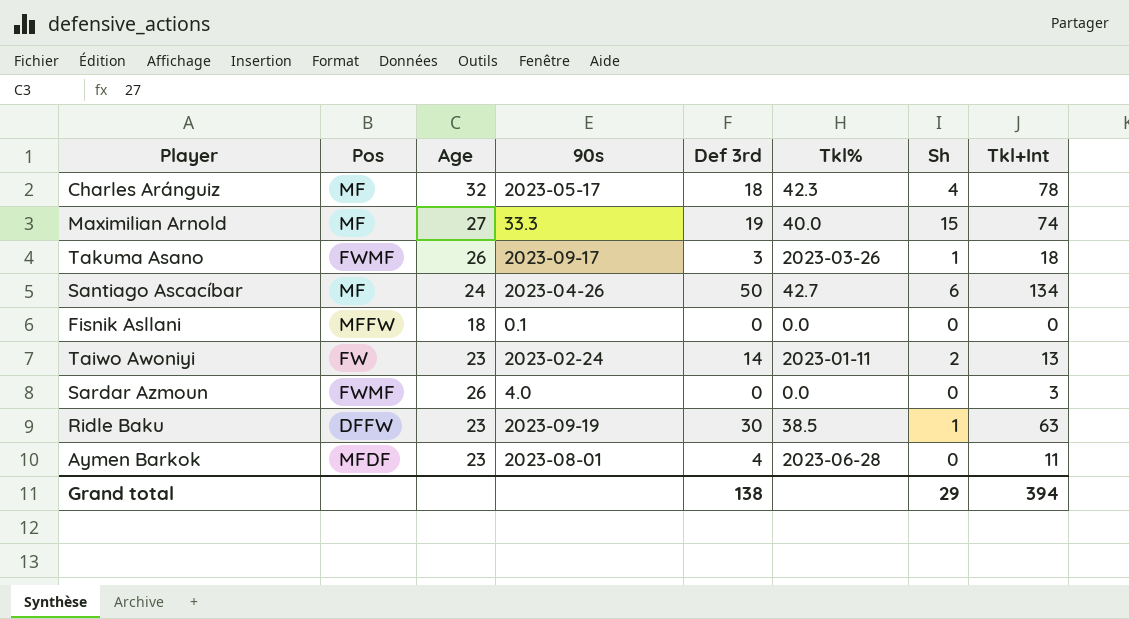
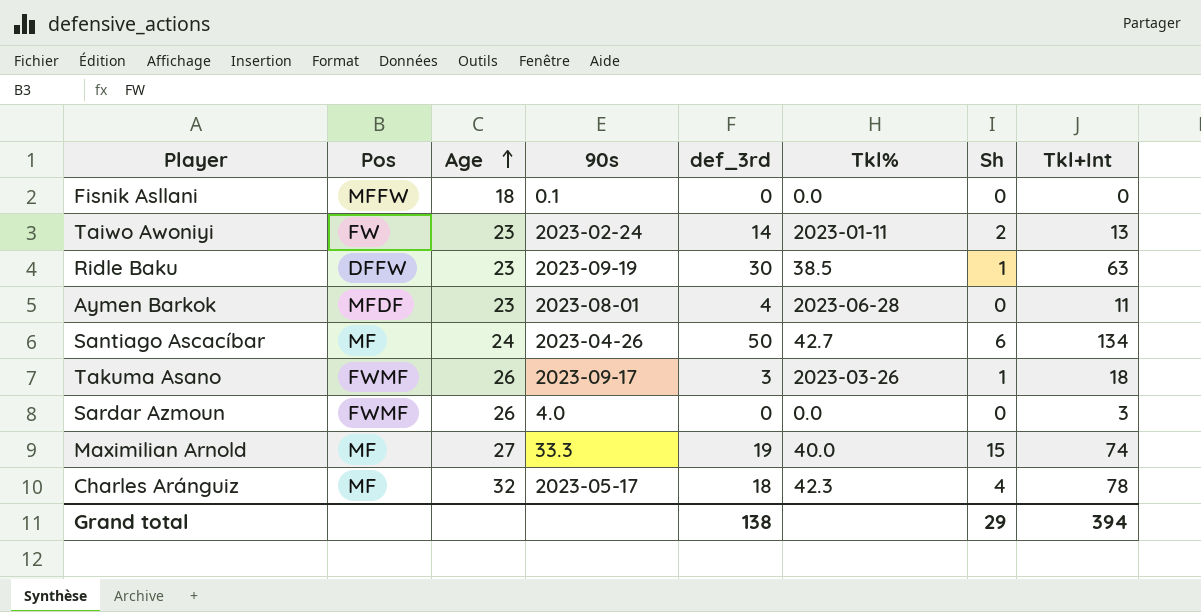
row order: none -> Age ascending
column name: Def 3rd -> def_3rd

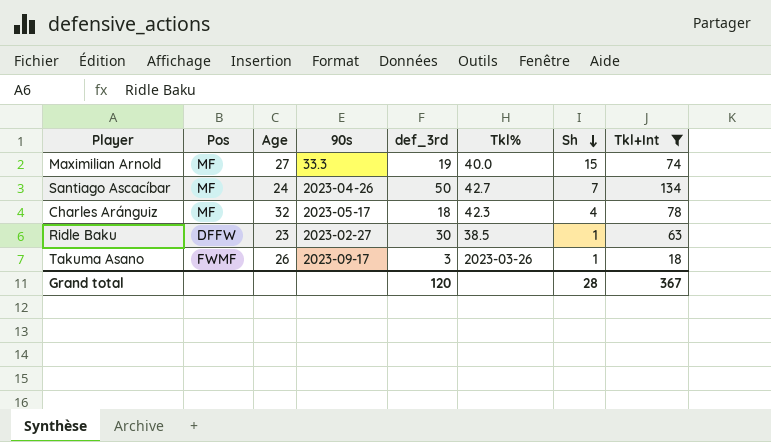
filter: none -> Tkl+Int >= 18
row order: Age ascending -> Sh descending
Santiago Ascacíbar | Sh: 6 -> 7
Ridle Baku | 90s: 2023-09-19 -> 2023-02-27
Grand total | def_3rd: 138 -> 120
Grand total | Sh: 29 -> 28
Grand total | Tkl+Int: 394 -> 367

